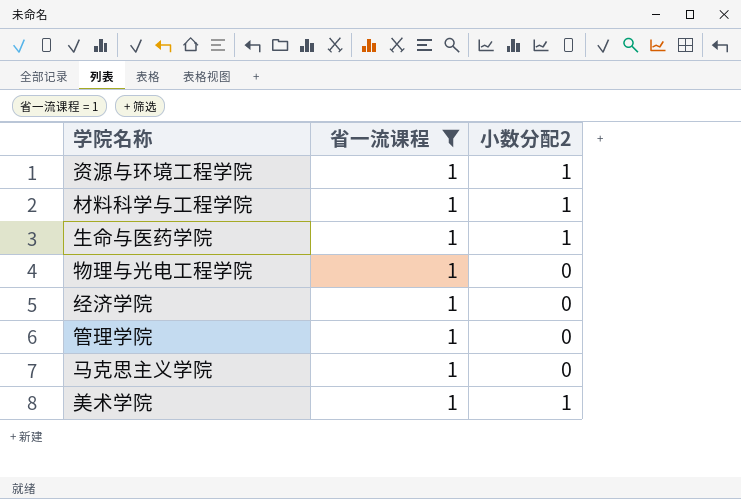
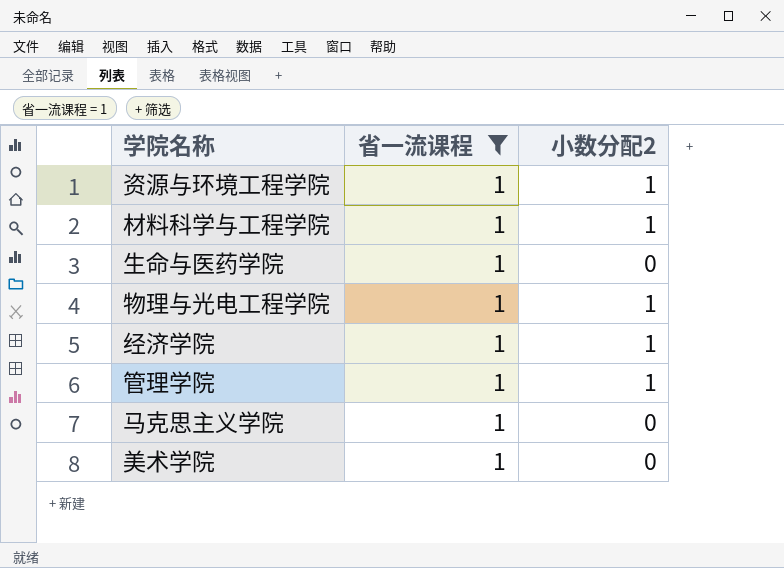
生命与医药学院 | 小数分配2: 1 -> 0
物理与光电工程学院 | 小数分配2: 0 -> 1
经济学院 | 小数分配2: 0 -> 1
管理学院 | 小数分配2: 0 -> 1
美术学院 | 小数分配2: 1 -> 0

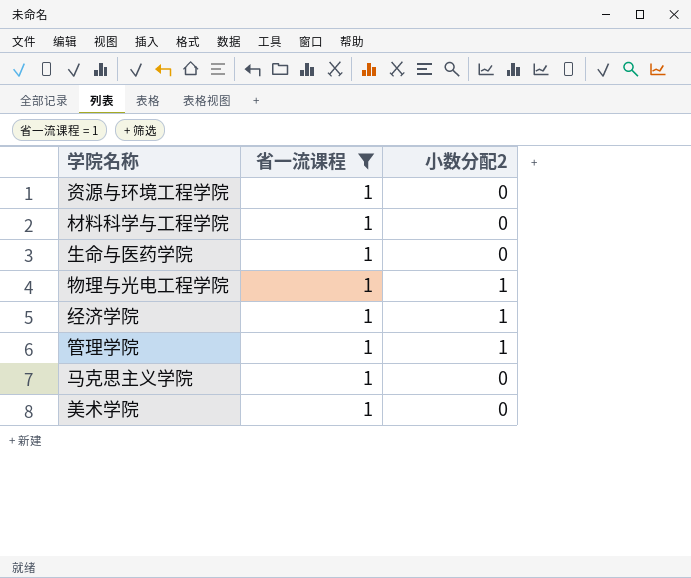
资源与环境工程学院 | 小数分配2: 1 -> 0
材料科学与工程学院 | 小数分配2: 1 -> 0

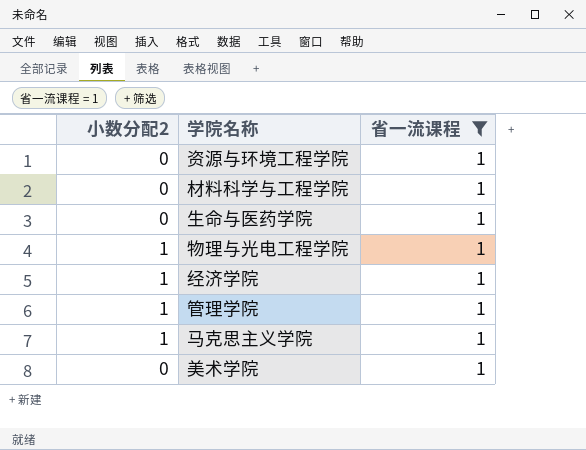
column 小数分配2 | position: 3 -> 1
马克思主义学院 | 小数分配2: 0 -> 1

